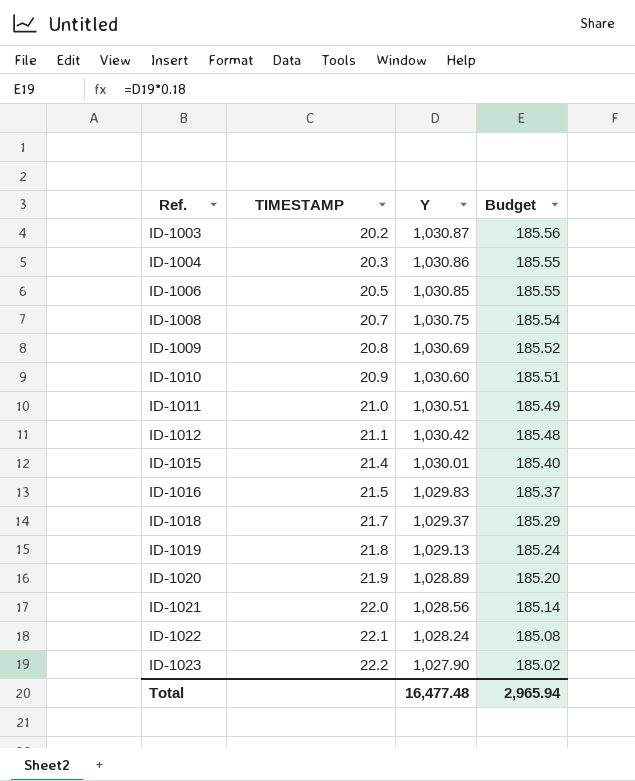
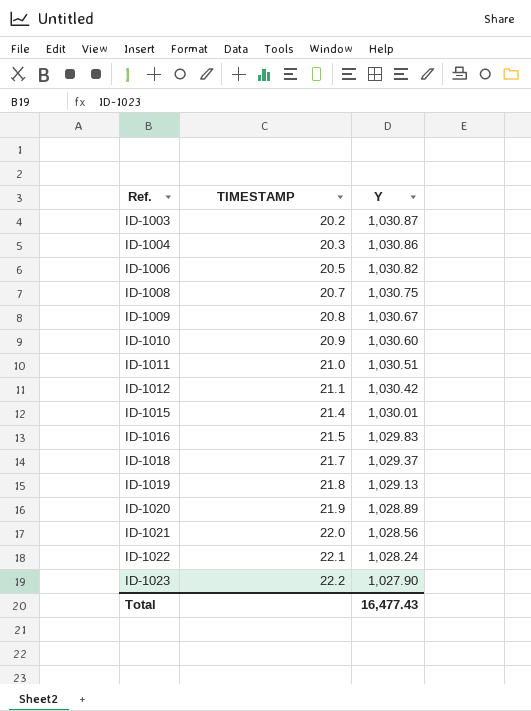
column Budget | formula: [Y] * 0.18 -> none
ID-1006 | Y: 1,030.85 -> 1,030.82
ID-1009 | Y: 1,030.69 -> 1,030.67
Total | Y: 16,477.48 -> 16,477.43

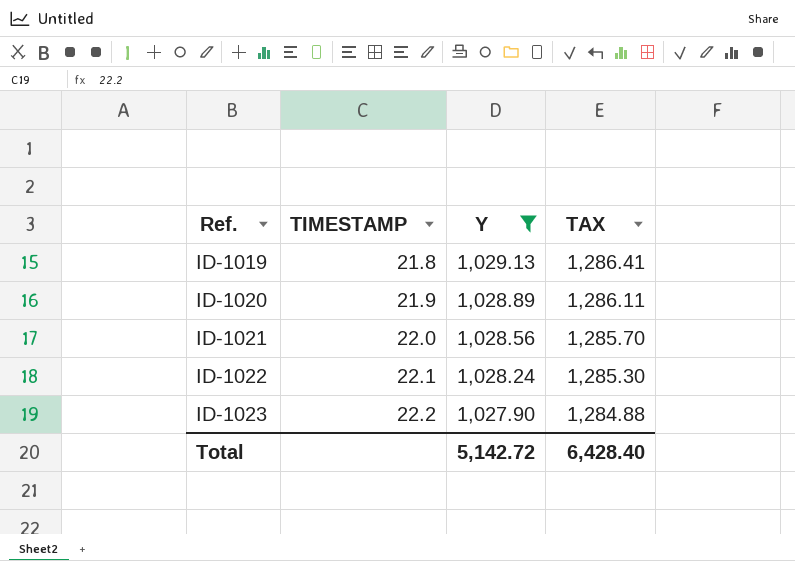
filter: none -> Y <= 1,029.13
column TAX | formula: none -> [Y] * 1.25
Total | Y: 16,477.43 -> 5,142.72

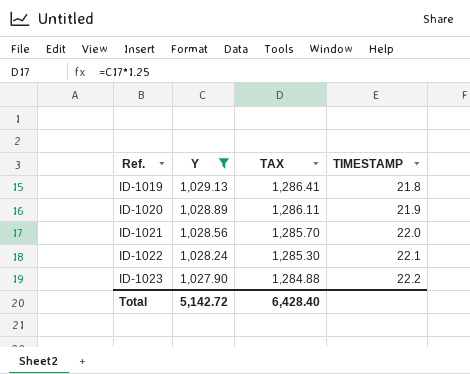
column TIMESTAMP | position: 2 -> 4

